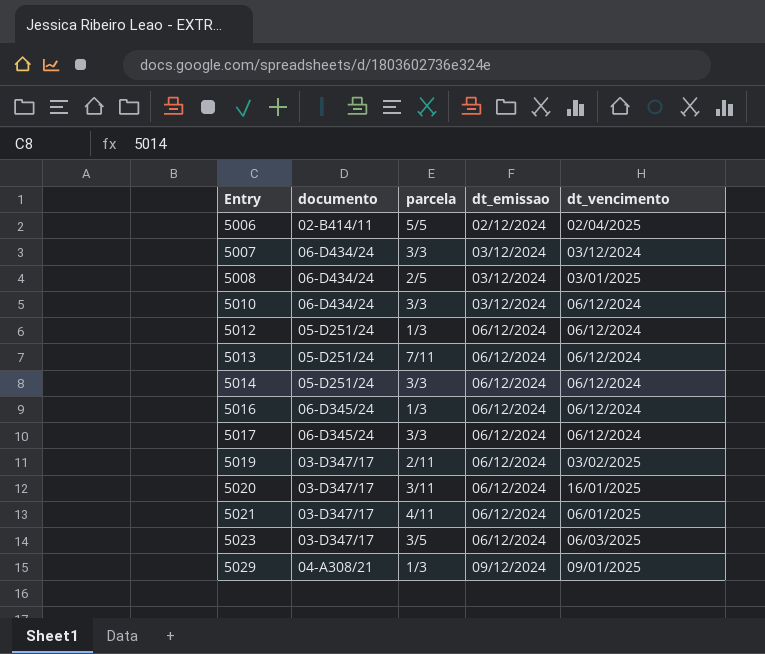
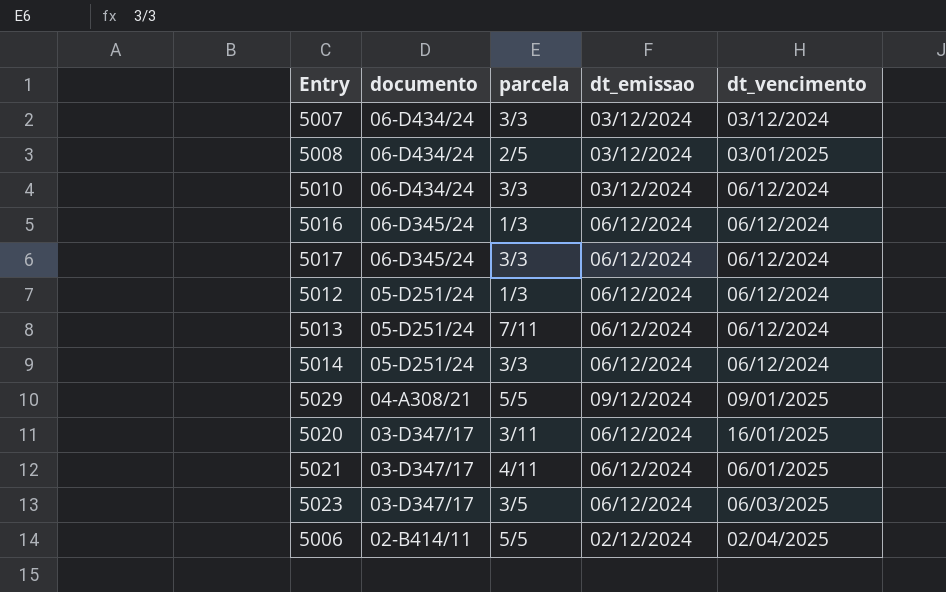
row order: Entry ascending -> documento descending
row 5019: 03-D347/17 | 2/11 | 06/12/2024 | 03/02/2025 -> none
5029 | parcela: 1/3 -> 5/5

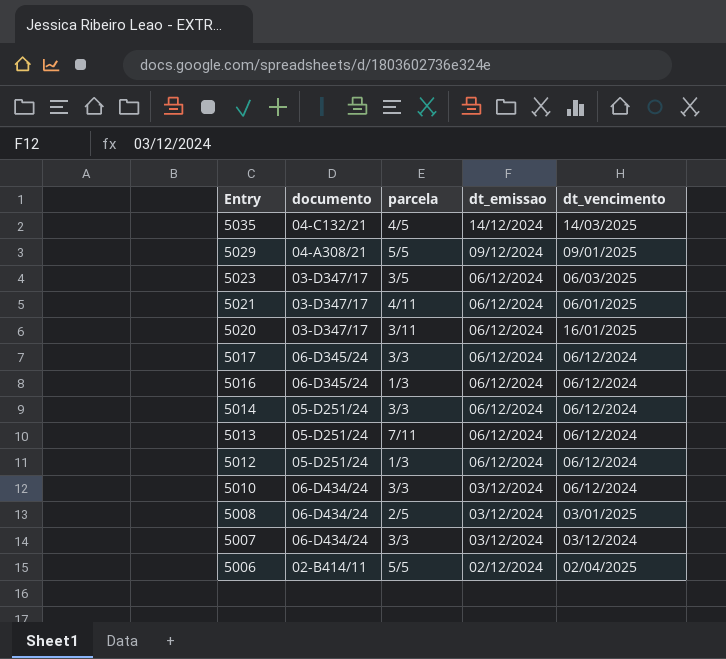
row order: documento descending -> Entry descending
row 5035: none -> 04-C132/21 | 4/5 | 14/12/2024 | 14/03/2025

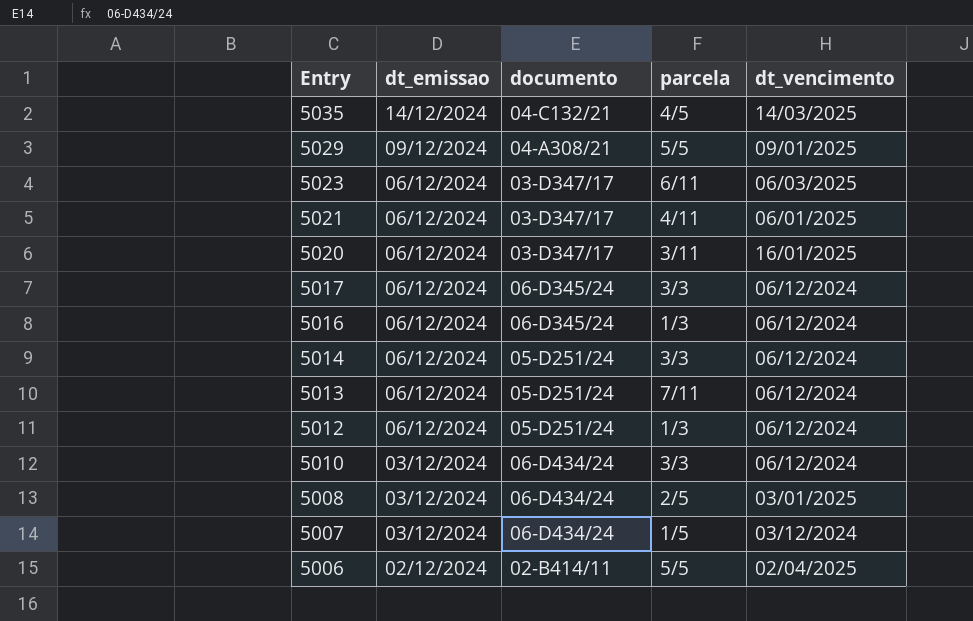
column dt_emissao | position: 4 -> 2
5023 | parcela: 3/5 -> 6/11
5007 | parcela: 3/3 -> 1/5

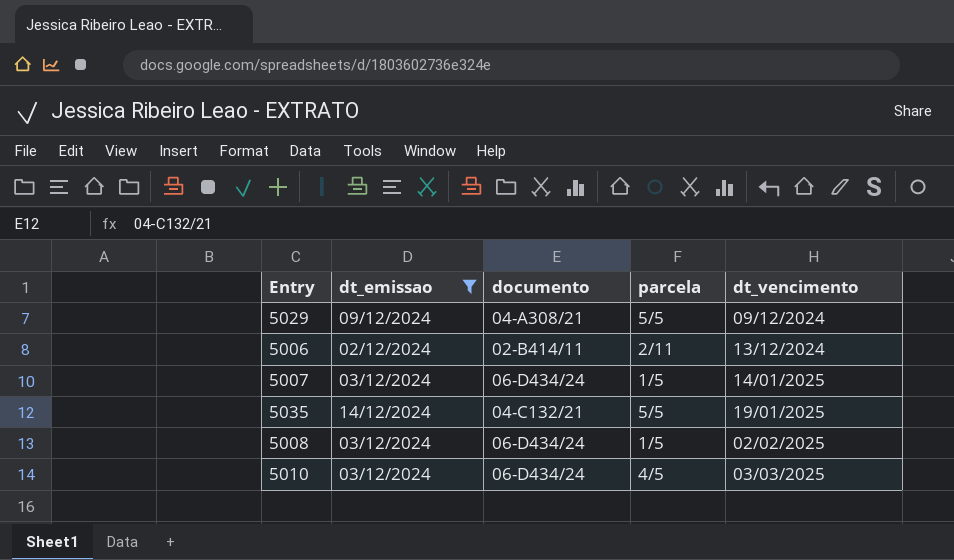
filter: none -> dt_emissao != 06/12/2024
row order: Entry descending -> dt_vencimento ascending
5029 | dt_vencimento: 09/01/2025 -> 09/12/2024
5006 | parcela: 5/5 -> 2/11
5006 | dt_vencimento: 02/04/2025 -> 13/12/2024
5007 | dt_vencimento: 03/12/2024 -> 14/01/2025
5035 | parcela: 4/5 -> 5/5
5035 | dt_vencimento: 14/03/2025 -> 19/01/2025
5008 | parcela: 2/5 -> 1/5
5008 | dt_vencimento: 03/01/2025 -> 02/02/2025
5010 | parcela: 3/3 -> 4/5
5010 | dt_vencimento: 06/12/2024 -> 03/03/2025

